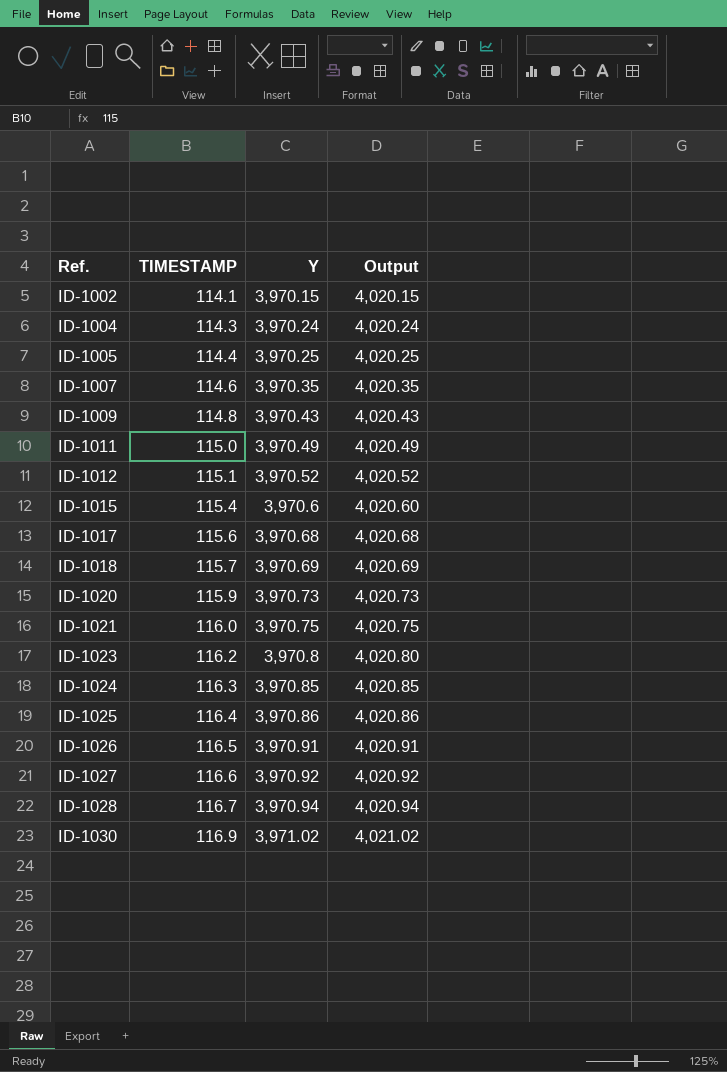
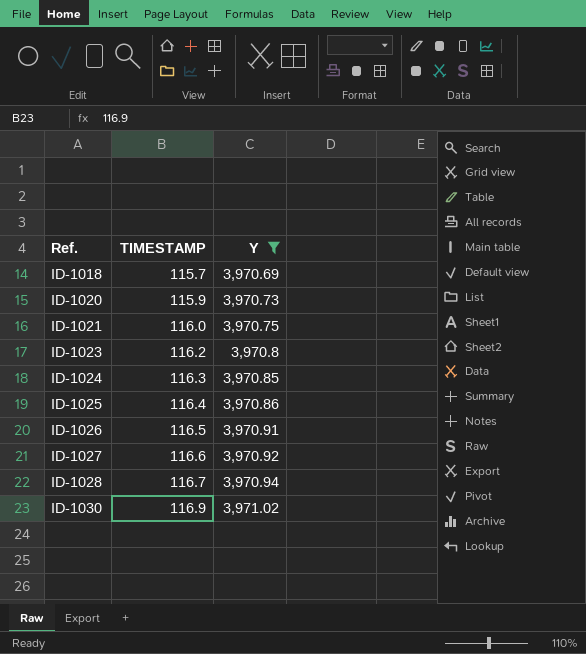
filter: none -> Y >= 3,970.69
column Output | formula: [Y] + 50 -> none

